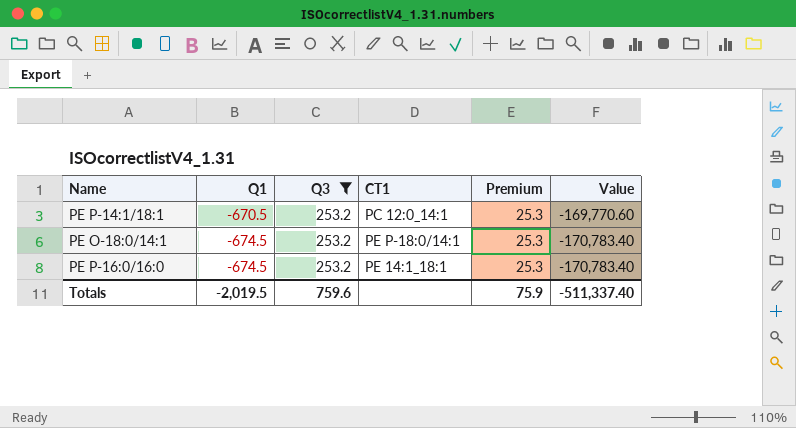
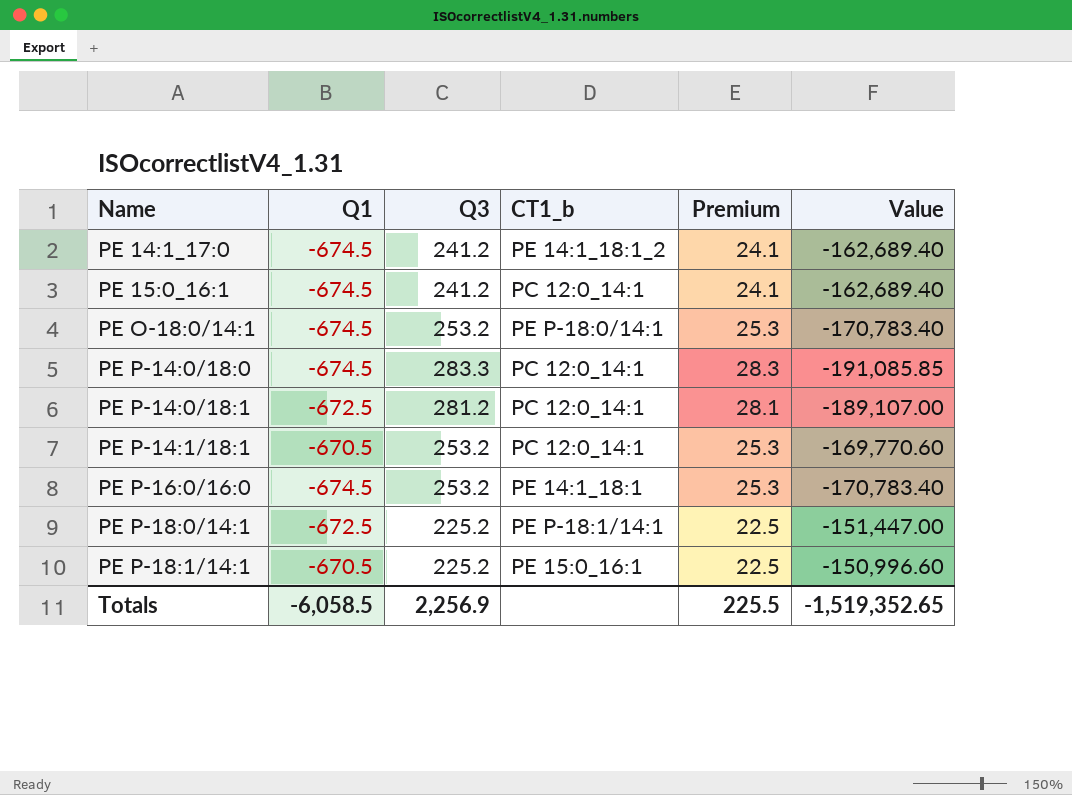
filter: Q3 = 253.2 -> none
row order: Q1 descending -> Name ascending
column name: CT1 -> CT1_b
Totals | Q1: -2,019.5 -> -6,058.5
Totals | Q3: 759.6 -> 2,256.9
Totals | Premium: 75.9 -> 225.5
Totals | Value: -511,337.40 -> -1,519,352.65

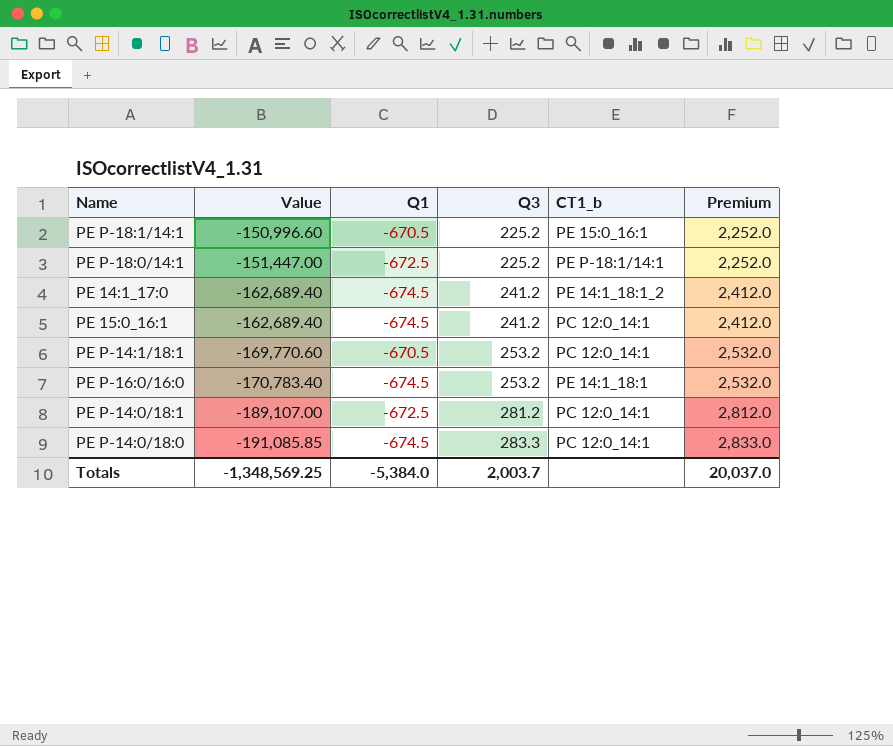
row order: Name ascending -> Value descending
column Value | position: 6 -> 2
column Premium | formula: [Q3] * 0.1 -> [Q3] * 10
row PE O-18:0/14:1: -674.5 | 253.2 | PE P-18:0/14:1 | 25.3 | -170,783.40 -> none
Totals | Value: -1,519,352.65 -> -1,348,569.25
Totals | Q1: -6,058.5 -> -5,384.0
Totals | Q3: 2,256.9 -> 2,003.7
Totals | Premium: 225.5 -> 20,037.0

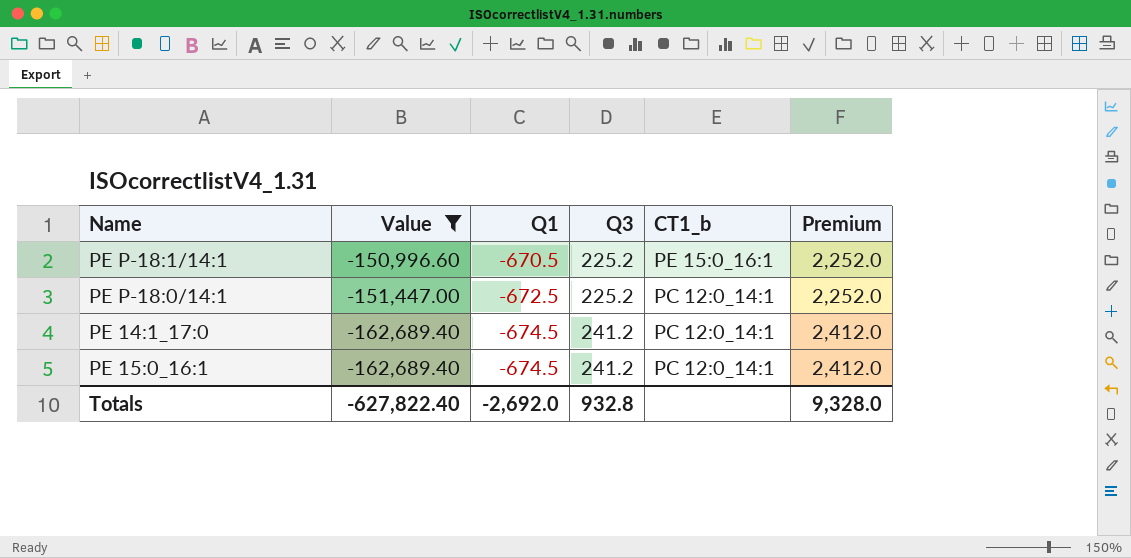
filter: none -> Value >= -162,689.40
PE P-18:0/14:1 | CT1_b: PE P-18:1/14:1 -> PC 12:0_14:1
PE 14:1_17:0 | CT1_b: PE 14:1_18:1_2 -> PC 12:0_14:1
Totals | Value: -1,348,569.25 -> -627,822.40
Totals | Q1: -5,384.0 -> -2,692.0
Totals | Q3: 2,003.7 -> 932.8
Totals | Premium: 20,037.0 -> 9,328.0

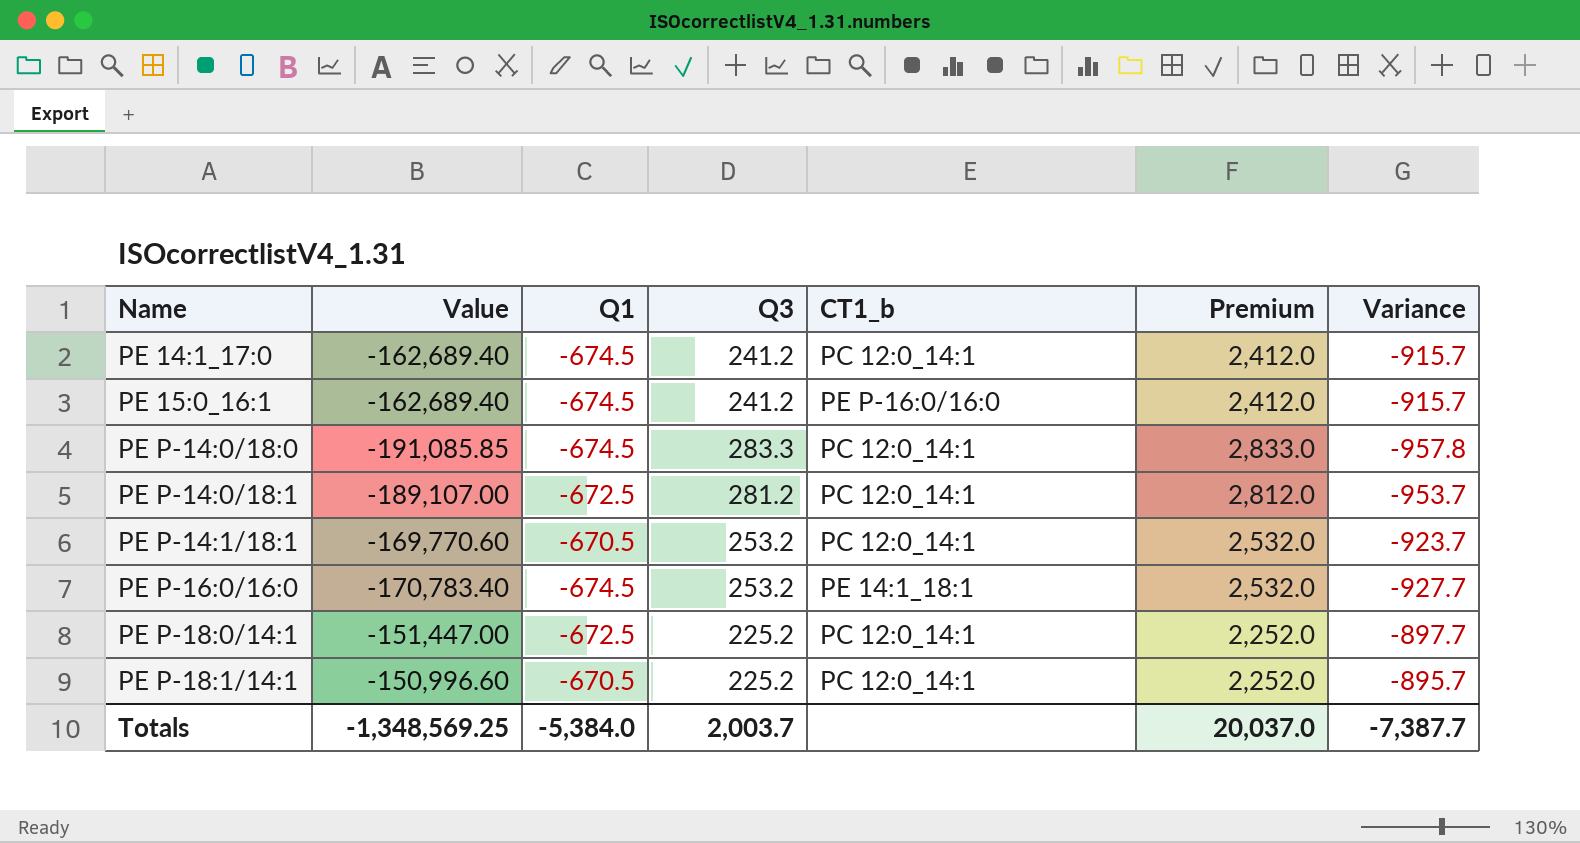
filter: Value >= -162,689.40 -> none
row order: Value descending -> Name ascending
column Variance | formula: none -> [Q1] - [Q3]
PE 15:0_16:1 | CT1_b: PC 12:0_14:1 -> PE P-16:0/16:0
PE P-18:1/14:1 | CT1_b: PE 15:0_16:1 -> PC 12:0_14:1
Totals | Value: -627,822.40 -> -1,348,569.25
Totals | Q1: -2,692.0 -> -5,384.0
Totals | Q3: 932.8 -> 2,003.7
Totals | Premium: 9,328.0 -> 20,037.0

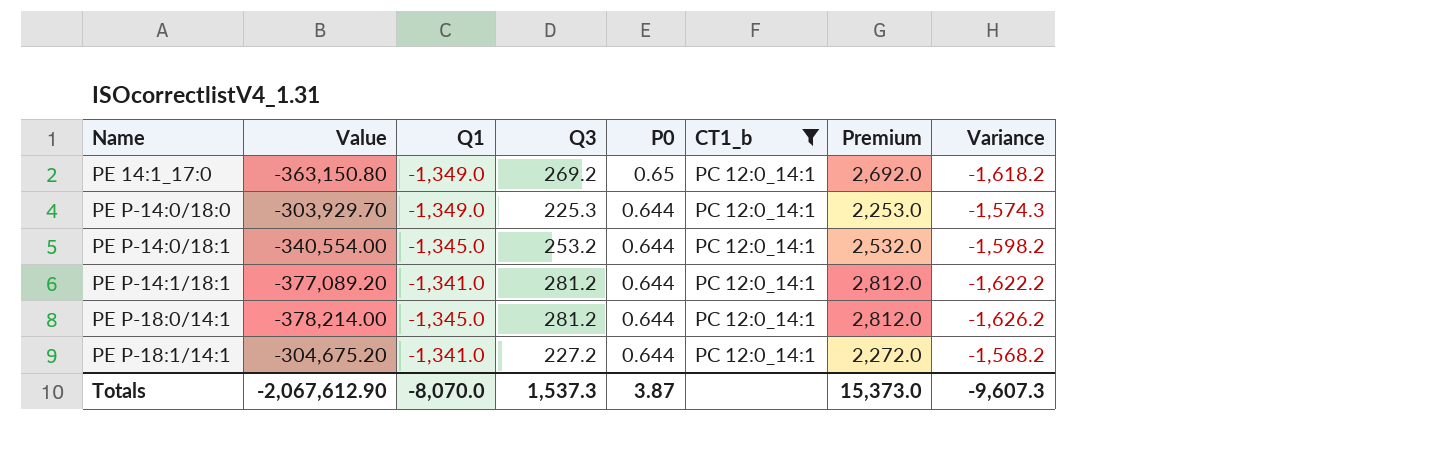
filter: none -> CT1_b = PC 12:0_14:1
column P0 | position: none -> 5
PE 14:1_17:0 | Value: -162,689.40 -> -363,150.80
PE 14:1_17:0 | Q1: -674.5 -> -1,349.0
PE 14:1_17:0 | Q3: 241.2 -> 269.2
PE 14:1_17:0 | Premium: 2,412.0 -> 2,692.0
PE 14:1_17:0 | Variance: -915.7 -> -1,618.2
PE P-14:0/18:0 | Value: -191,085.85 -> -303,929.70
PE P-14:0/18:0 | Q1: -674.5 -> -1,349.0
PE P-14:0/18:0 | Q3: 283.3 -> 225.3
PE P-14:0/18:0 | Premium: 2,833.0 -> 2,253.0
PE P-14:0/18:0 | Variance: -957.8 -> -1,574.3
PE P-14:0/18:1 | Value: -189,107.00 -> -340,554.00
PE P-14:0/18:1 | Q1: -672.5 -> -1,345.0
PE P-14:0/18:1 | Q3: 281.2 -> 253.2
PE P-14:0/18:1 | Premium: 2,812.0 -> 2,532.0
PE P-14:0/18:1 | Variance: -953.7 -> -1,598.2
PE P-14:1/18:1 | Value: -169,770.60 -> -377,089.20
PE P-14:1/18:1 | Q1: -670.5 -> -1,341.0
PE P-14:1/18:1 | Q3: 253.2 -> 281.2
PE P-14:1/18:1 | Premium: 2,532.0 -> 2,812.0
PE P-14:1/18:1 | Variance: -923.7 -> -1,622.2
PE P-18:0/14:1 | Value: -151,447.00 -> -378,214.00
PE P-18:0/14:1 | Q1: -672.5 -> -1,345.0
PE P-18:0/14:1 | Q3: 225.2 -> 281.2
PE P-18:0/14:1 | Premium: 2,252.0 -> 2,812.0
PE P-18:0/14:1 | Variance: -897.7 -> -1,626.2
PE P-18:1/14:1 | Value: -150,996.60 -> -304,675.20
PE P-18:1/14:1 | Q1: -670.5 -> -1,341.0
PE P-18:1/14:1 | Q3: 225.2 -> 227.2
PE P-18:1/14:1 | Premium: 2,252.0 -> 2,272.0
PE P-18:1/14:1 | Variance: -895.7 -> -1,568.2
Totals | Value: -1,348,569.25 -> -2,067,612.90
Totals | Q1: -5,384.0 -> -8,070.0
Totals | Q3: 2,003.7 -> 1,537.3
Totals | Premium: 20,037.0 -> 15,373.0
Totals | Variance: -7,387.7 -> -9,607.3

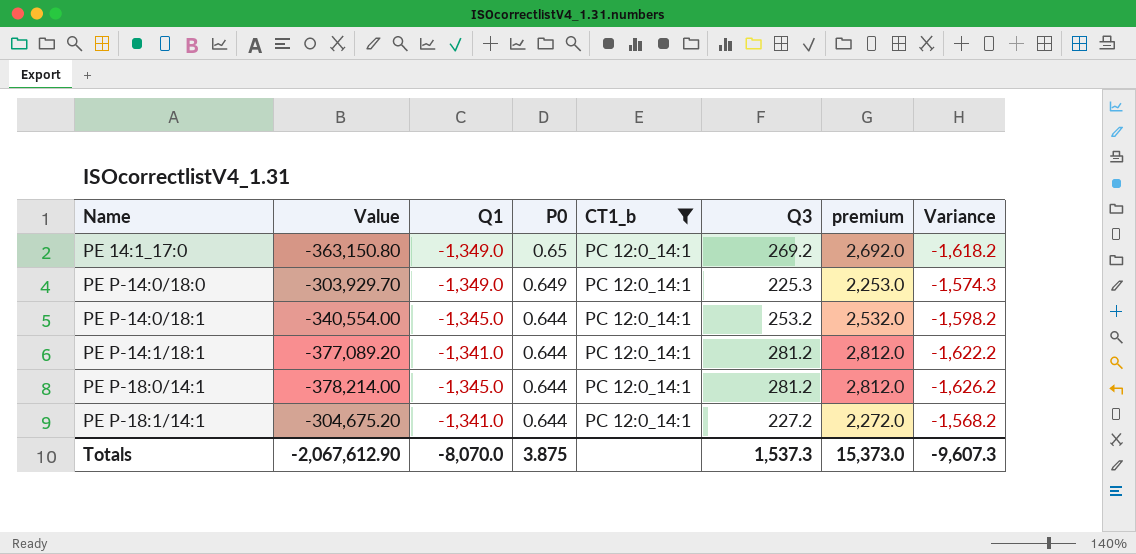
column Q3 | position: 4 -> 6
column name: Premium -> premium
PE P-14:0/18:0 | P0: 0.644 -> 0.649
Totals | P0: 3.87 -> 3.875

